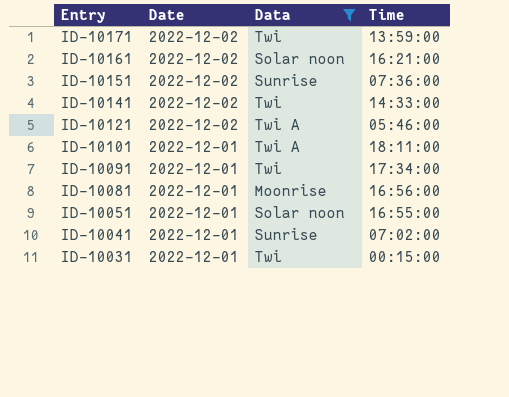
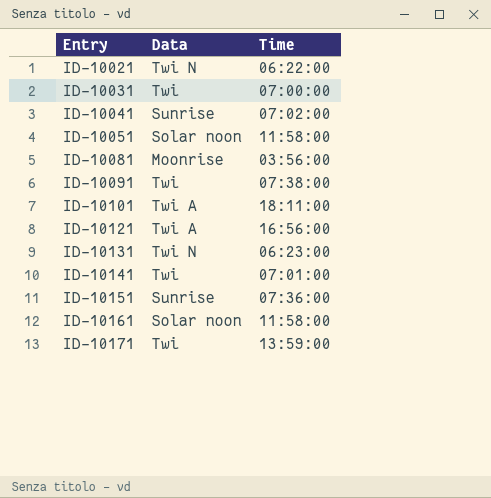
filter: Data != Twi N -> none
row order: Entry descending -> Entry ascending
column Date | position: 2 -> none
ID-10031 | Time: 00:15:00 -> 07:00:00
ID-10051 | Time: 16:55:00 -> 11:58:00
ID-10081 | Time: 16:56:00 -> 03:56:00
ID-10091 | Time: 17:34:00 -> 07:38:00
ID-10121 | Time: 05:46:00 -> 16:56:00
ID-10141 | Time: 14:33:00 -> 07:01:00
ID-10161 | Time: 16:21:00 -> 11:58:00

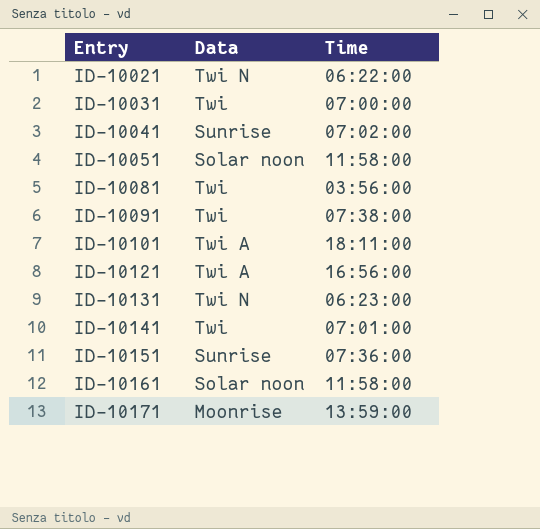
ID-10081 | Data: Moonrise -> Twi
ID-10171 | Data: Twi -> Moonrise

